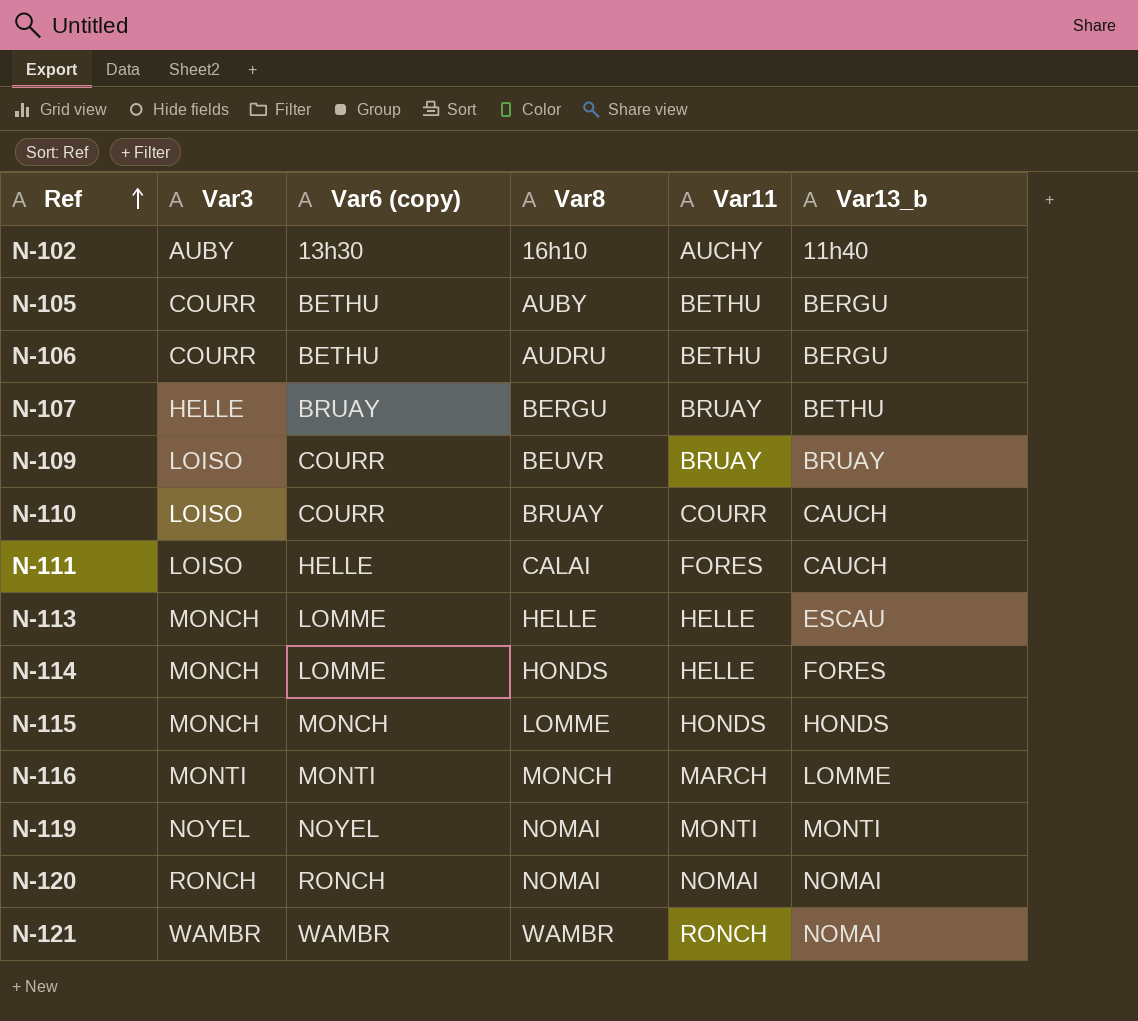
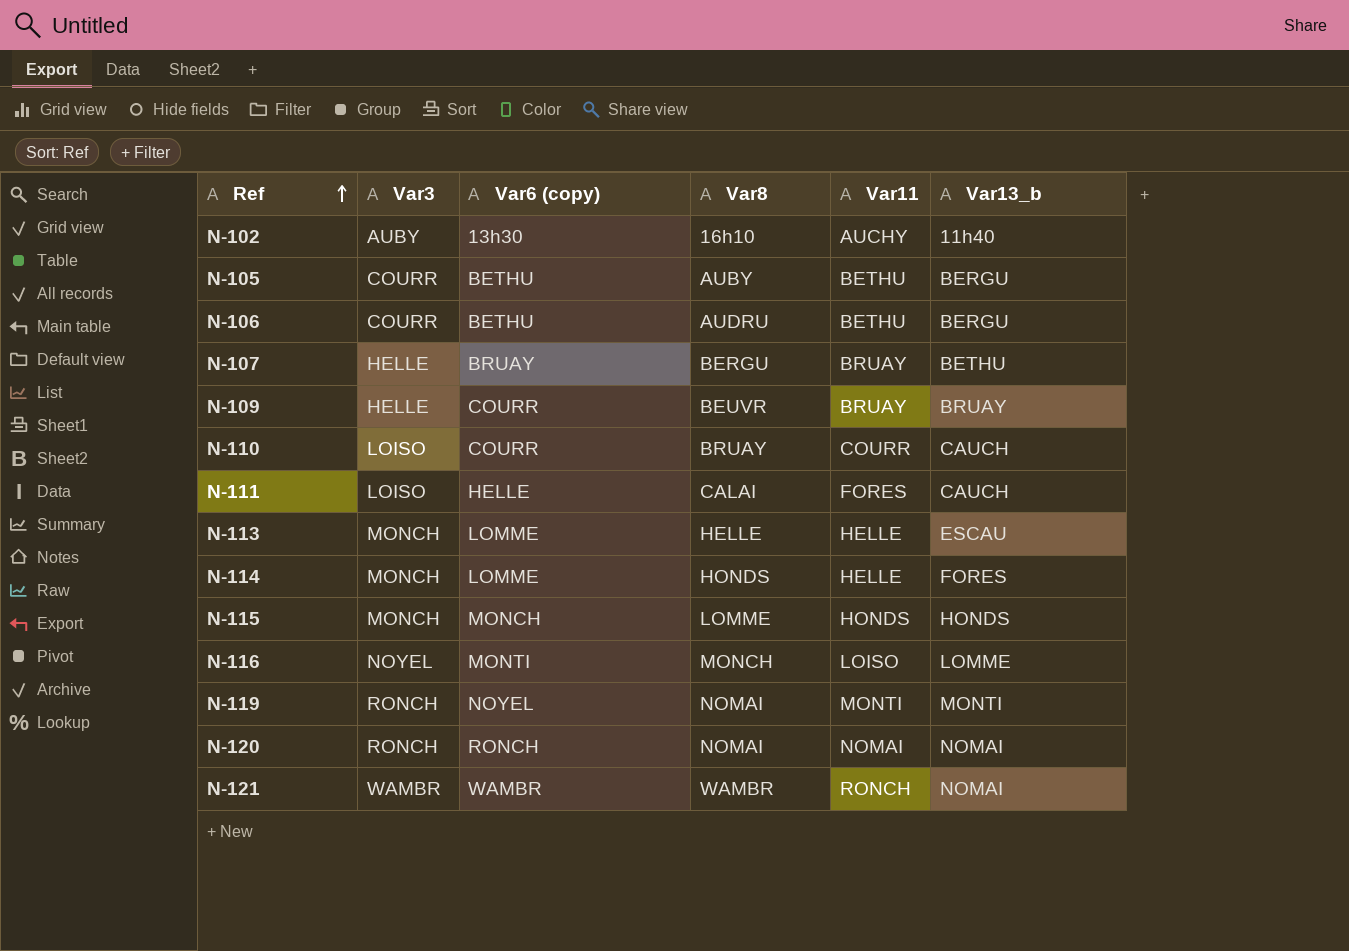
N-109 | Var3: LOISO -> HELLE
N-116 | Var3: MONTI -> NOYEL
N-116 | Var11: MARCH -> LOISO
N-119 | Var3: NOYEL -> RONCH

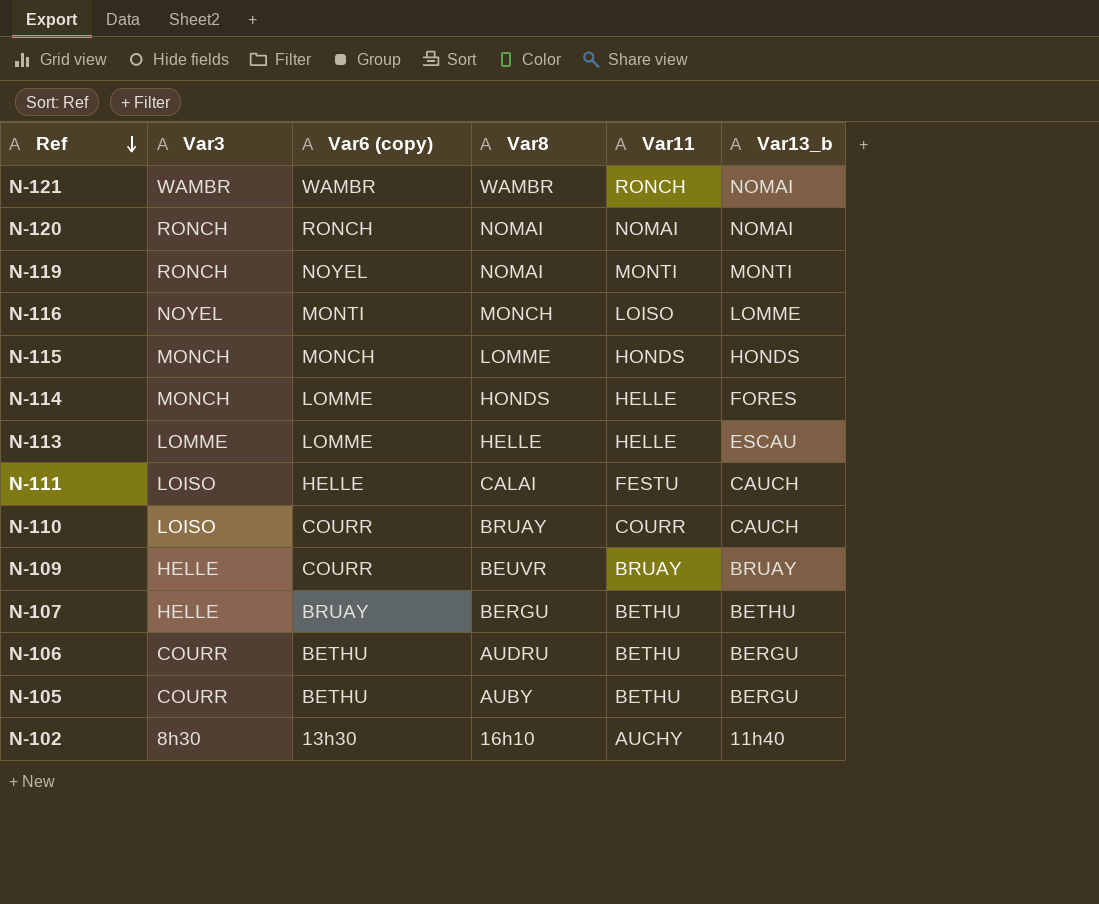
row order: Ref ascending -> Ref descending
N-113 | Var3: MONCH -> LOMME
N-111 | Var11: FORES -> FESTU
N-107 | Var11: BRUAY -> BETHU
N-102 | Var3: AUBY -> 8h30

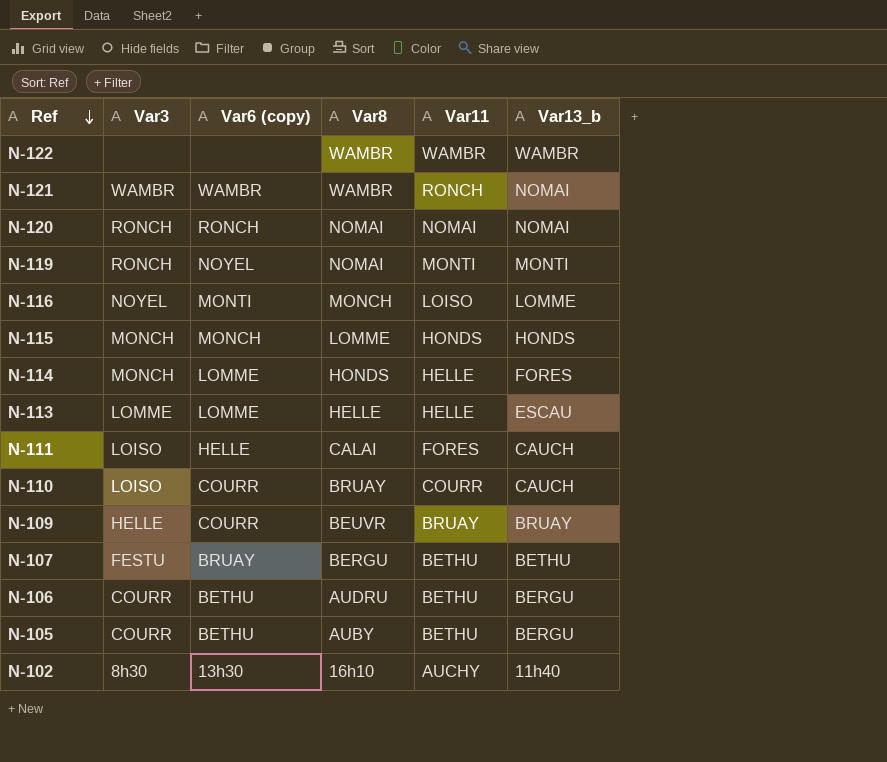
row N-122: none -> none | none | WAMBR | WAMBR | WAMBR
N-111 | Var11: FESTU -> FORES
N-107 | Var3: HELLE -> FESTU

